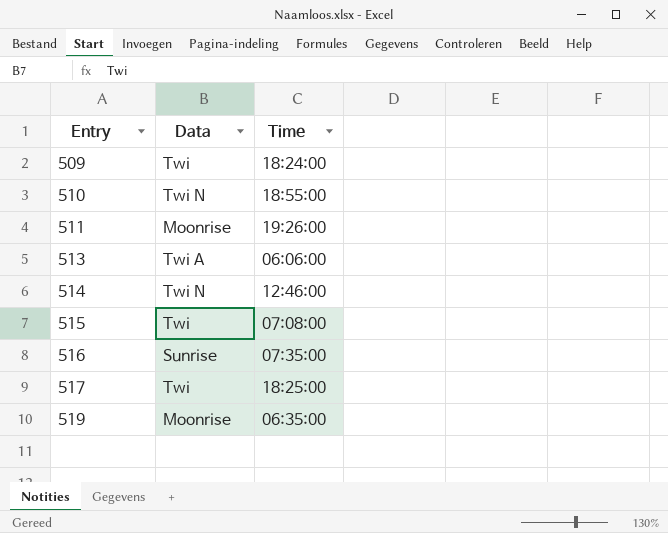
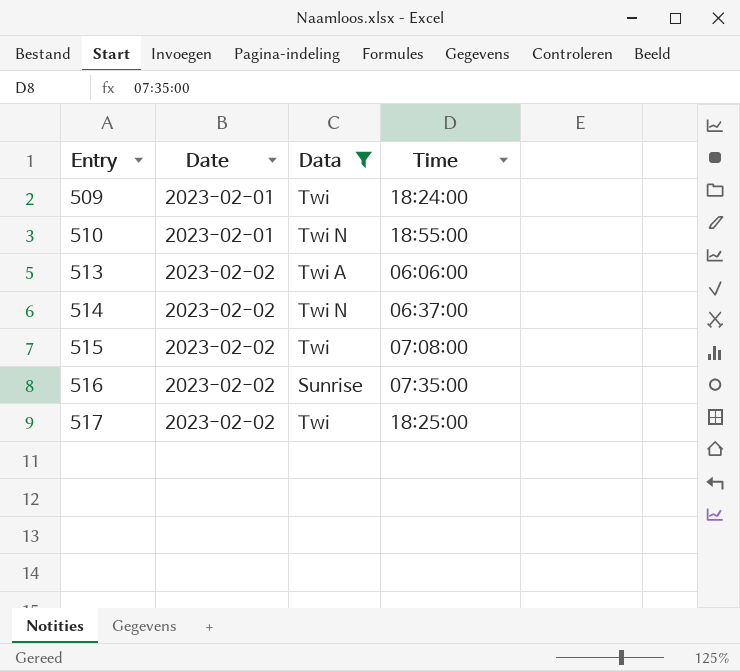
filter: none -> Data != Moonrise
column Date | position: none -> 2
514 | Time: 12:46:00 -> 06:37:00

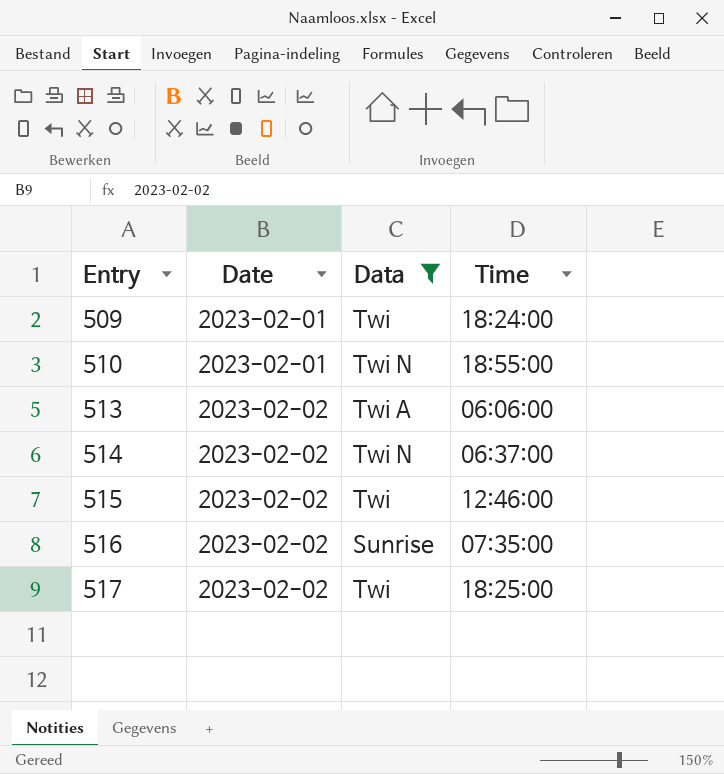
515 | Time: 07:08:00 -> 12:46:00

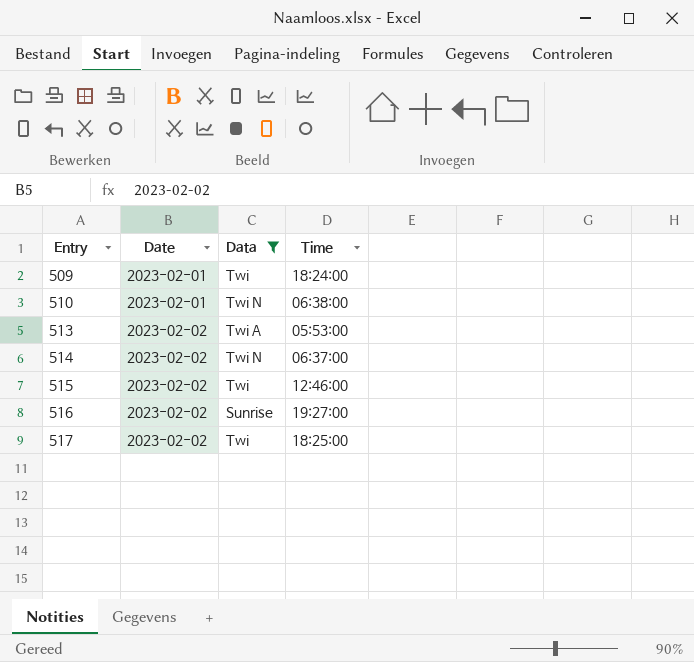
510 | Time: 18:55:00 -> 06:38:00
513 | Time: 06:06:00 -> 05:53:00
516 | Time: 07:35:00 -> 19:27:00

